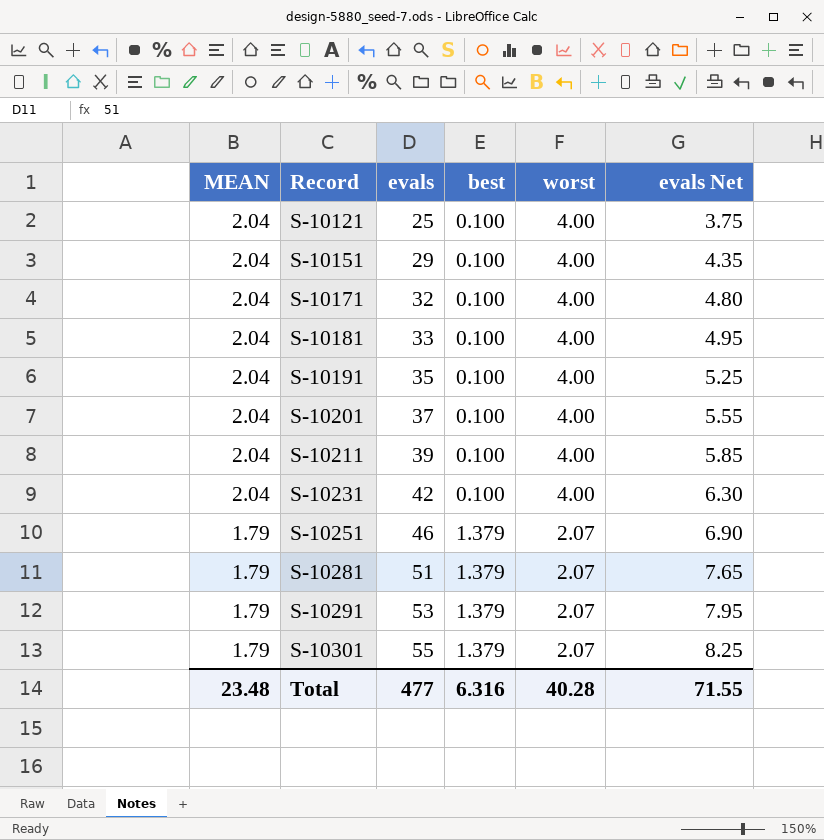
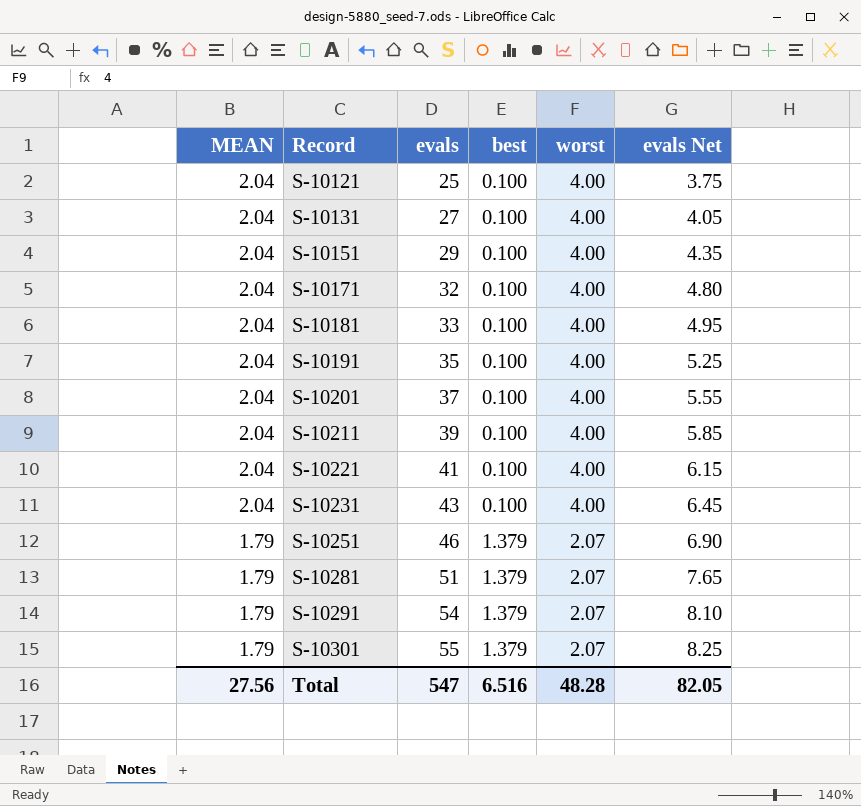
row S-10131: none -> 2.04 | 27 | 0.100 | 4.00 | 4.05
row S-10221: none -> 2.04 | 41 | 0.100 | 4.00 | 6.15
S-10231 | evals: 42 -> 43
S-10231 | evals Net: 6.30 -> 6.45
S-10291 | evals: 53 -> 54
S-10291 | evals Net: 7.95 -> 8.10
Total | MEAN: 23.48 -> 27.56
Total | evals: 477 -> 547
Total | best: 6.316 -> 6.516
Total | worst: 40.28 -> 48.28
Total | evals Net: 71.55 -> 82.05

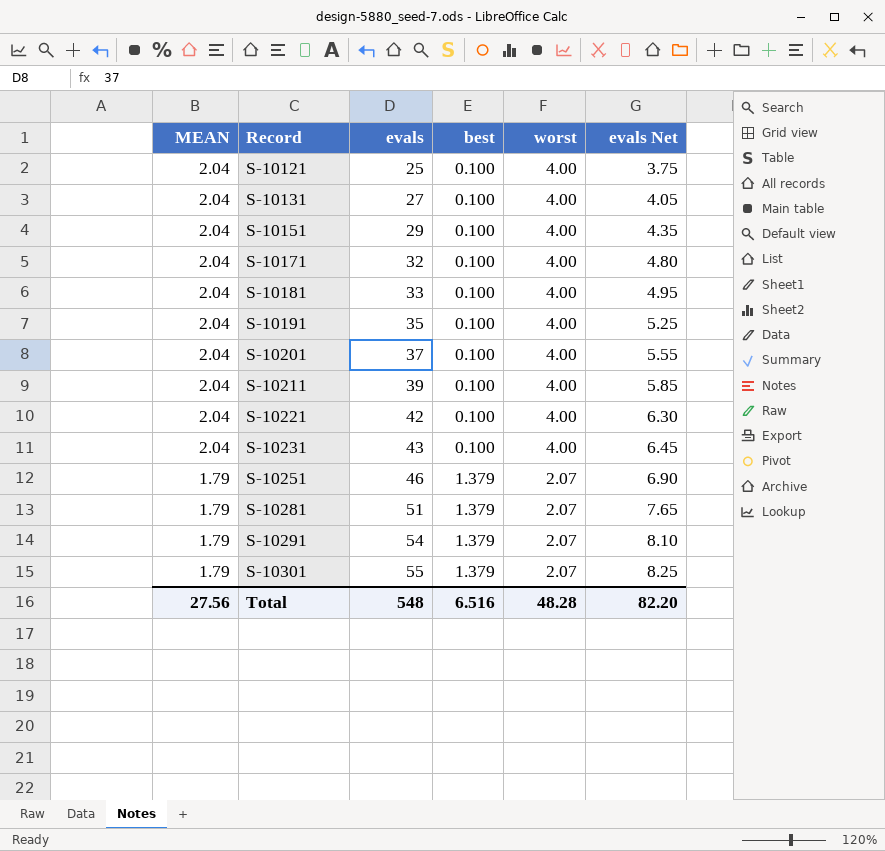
S-10221 | evals: 41 -> 42
S-10221 | evals Net: 6.15 -> 6.30
Total | evals: 547 -> 548
Total | evals Net: 82.05 -> 82.20

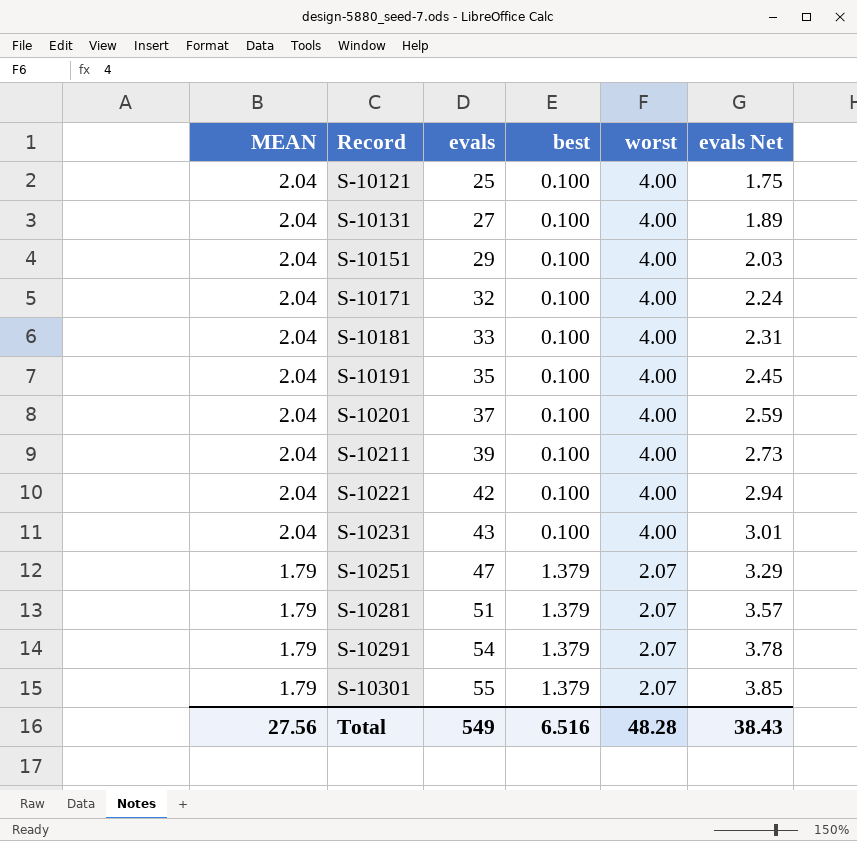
column evals Net | formula: [evals] * 0.15 -> [evals] * 0.07
S-10251 | evals: 46 -> 47
Total | evals: 548 -> 549
Total | evals Net: 82.20 -> 38.43

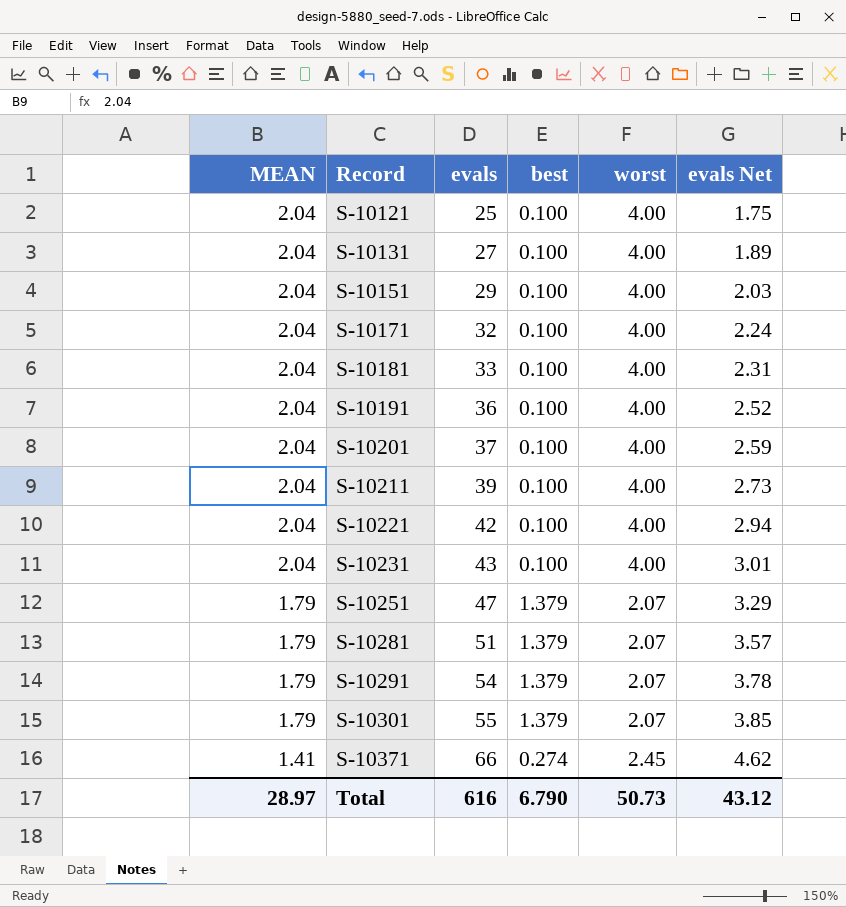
S-10191 | evals: 35 -> 36
S-10191 | evals Net: 2.45 -> 2.52
row S-10371: none -> 1.41 | 66 | 0.274 | 2.45 | 4.62
Total | MEAN: 27.56 -> 28.97
Total | evals: 549 -> 616
Total | best: 6.516 -> 6.790
Total | worst: 48.28 -> 50.73
Total | evals Net: 38.43 -> 43.12

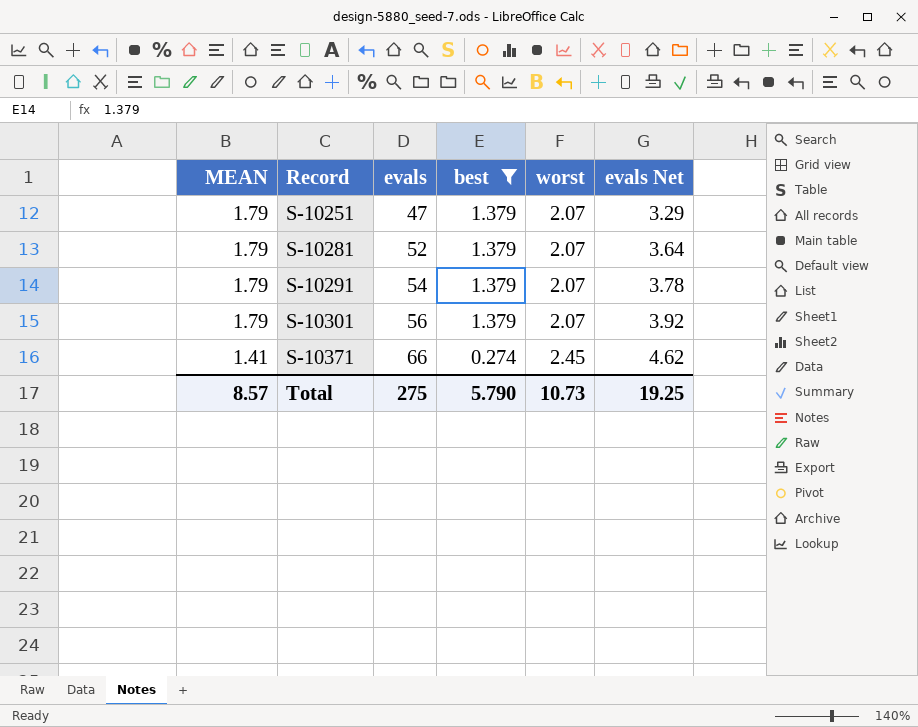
filter: none -> best != 0.100
S-10281 | evals: 51 -> 52
S-10281 | evals Net: 3.57 -> 3.64
S-10301 | evals: 55 -> 56
S-10301 | evals Net: 3.85 -> 3.92
Total | MEAN: 28.97 -> 8.57
Total | evals: 616 -> 275
Total | best: 6.790 -> 5.790
Total | worst: 50.73 -> 10.73
Total | evals Net: 43.12 -> 19.25

